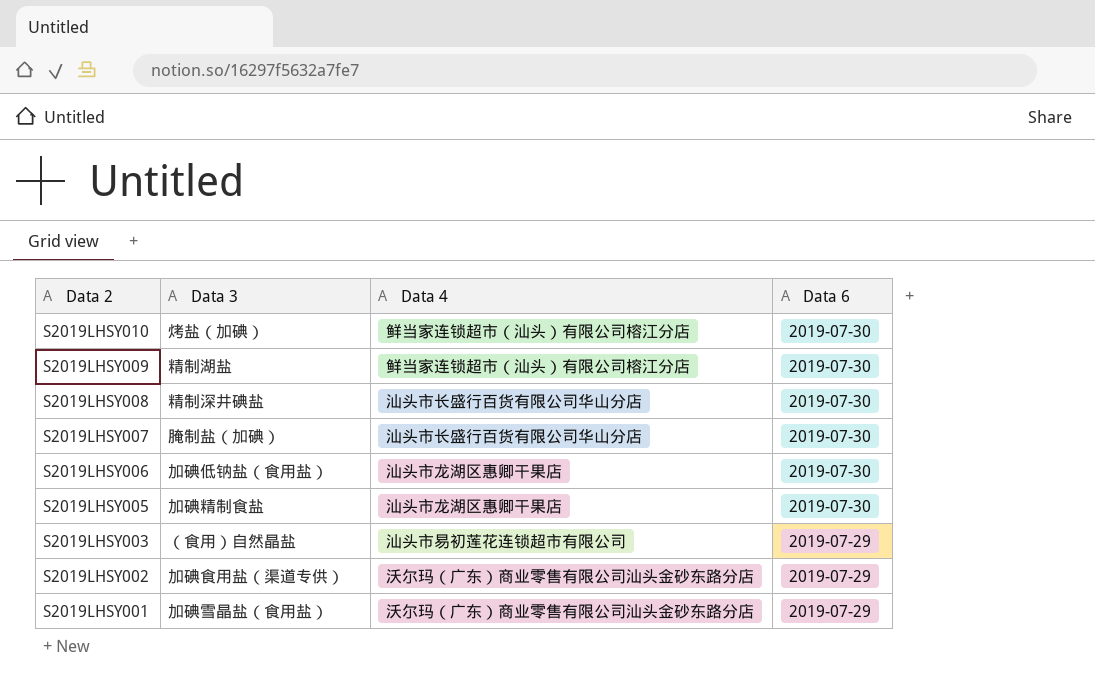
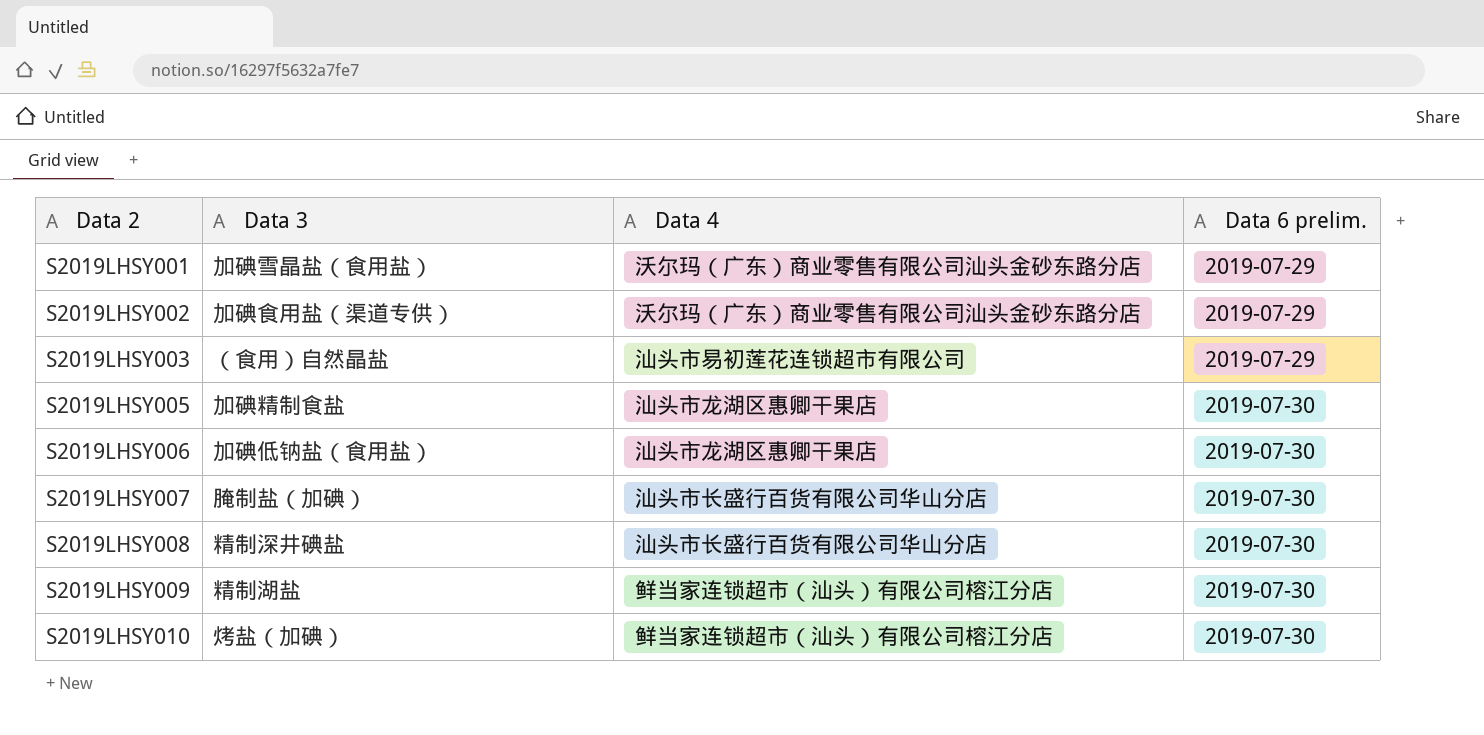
row order: Data 2 descending -> Data 2 ascending
column name: Data 6 -> Data 6 prelim.

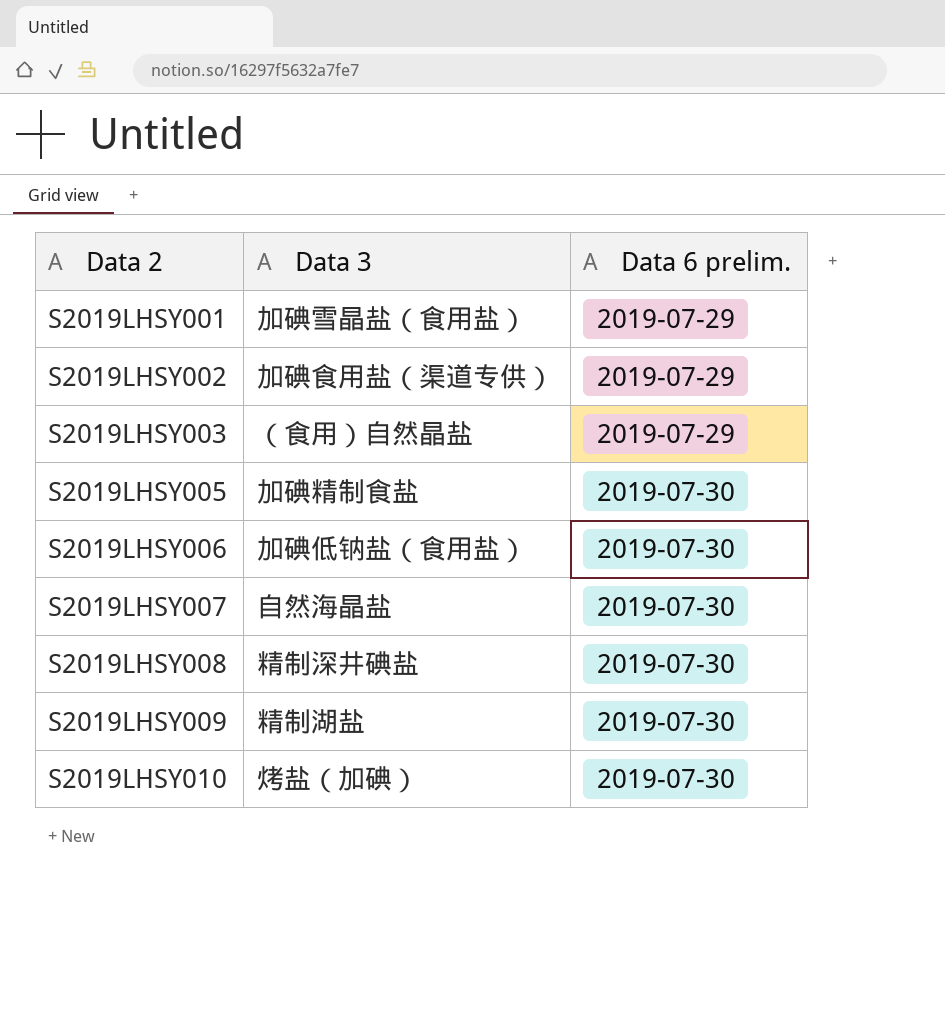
column Data 4 | position: 3 -> none
S2019LHSY007 | Data 3: 腌制盐（加碘） -> 自然海晶盐

